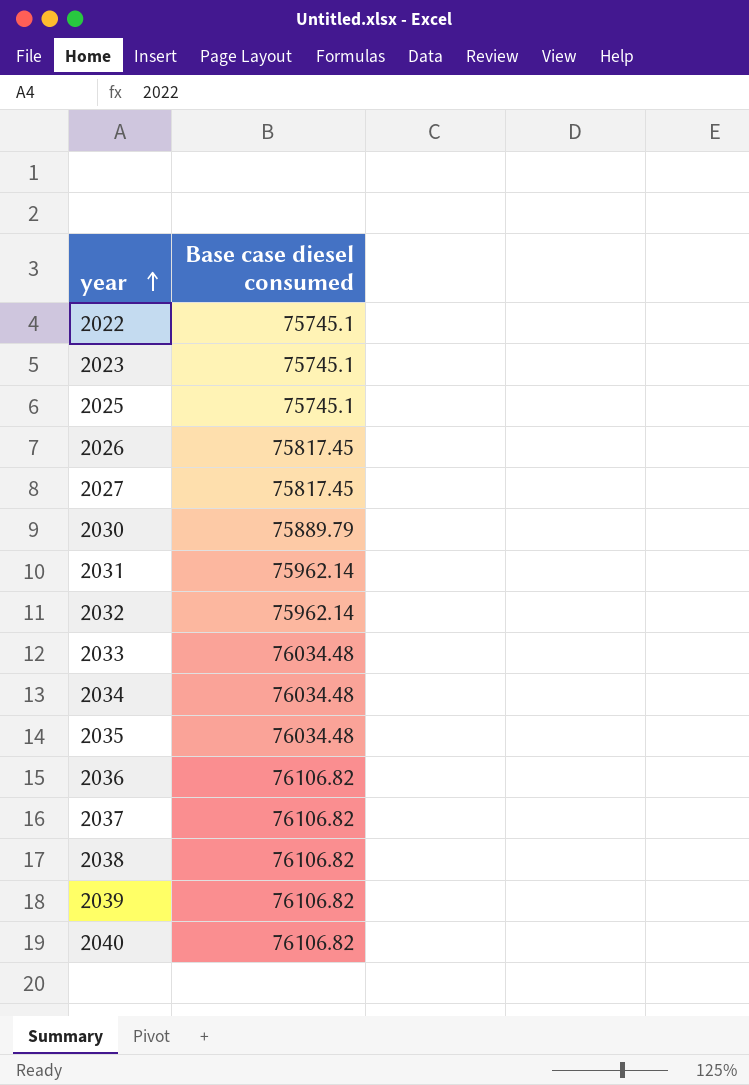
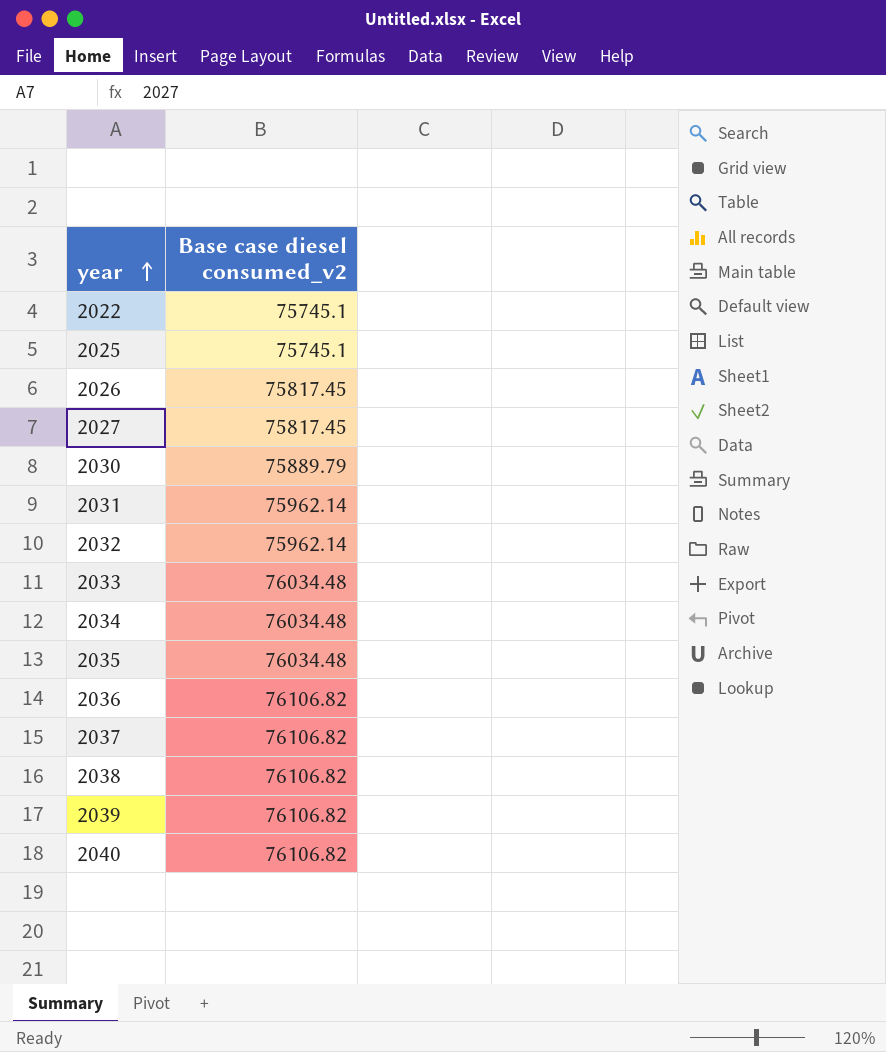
column name: Base case diesel consumed -> Base case diesel consumed_v2
row 2023: 75745.1 -> none

